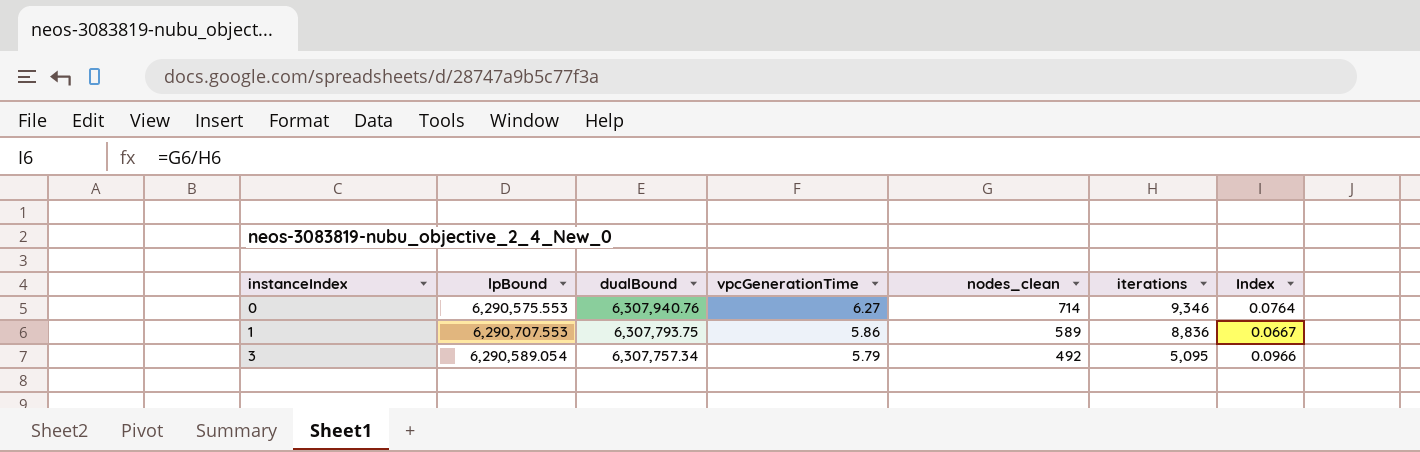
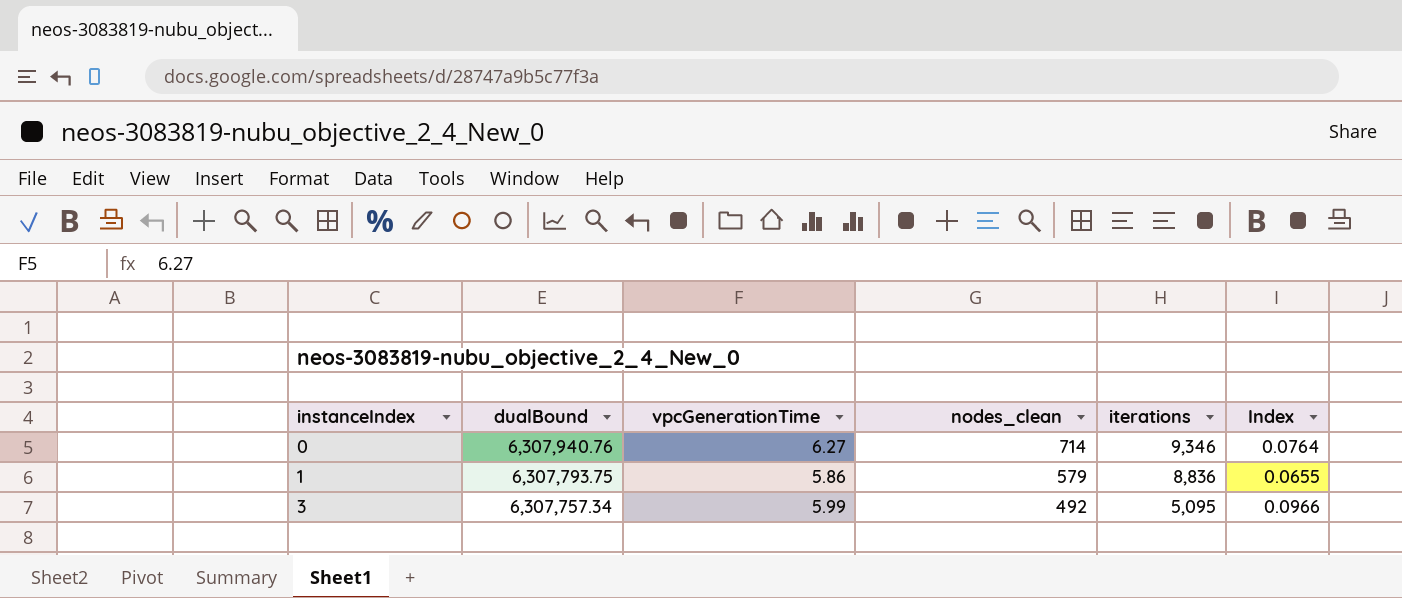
column lpBound | position: 2 -> none
1 | nodes_clean: 589 -> 579
1 | Index: 0.0667 -> 0.0655
3 | vpcGenerationTime: 5.79 -> 5.99

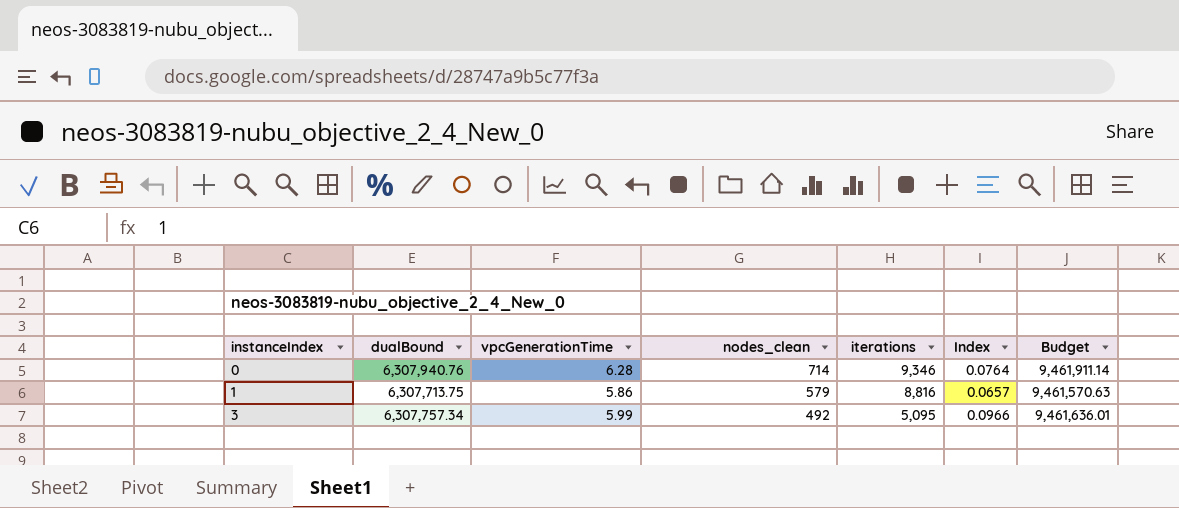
column Budget | formula: none -> [dualBound] * 1.5
0 | vpcGenerationTime: 6.27 -> 6.28
1 | dualBound: 6,307,793.75 -> 6,307,713.75
1 | iterations: 8,836 -> 8,816
1 | Index: 0.0655 -> 0.0657

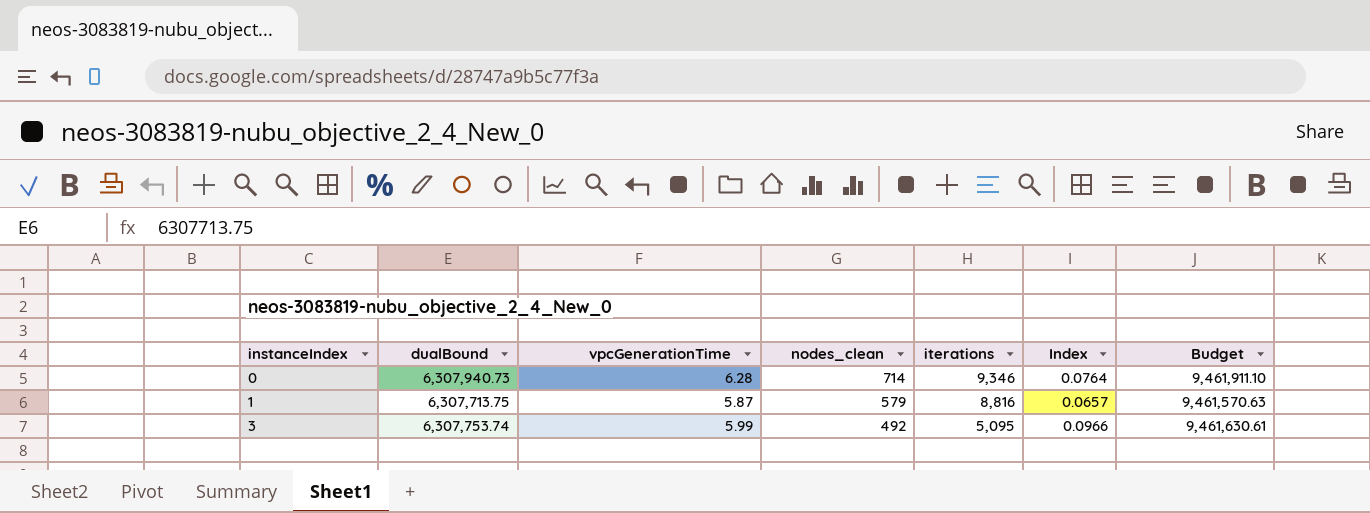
0 | dualBound: 6,307,940.76 -> 6,307,940.73
0 | Budget: 9,461,911.14 -> 9,461,911.10
1 | vpcGenerationTime: 5.86 -> 5.87
3 | dualBound: 6,307,757.34 -> 6,307,753.74
3 | Budget: 9,461,636.01 -> 9,461,630.61

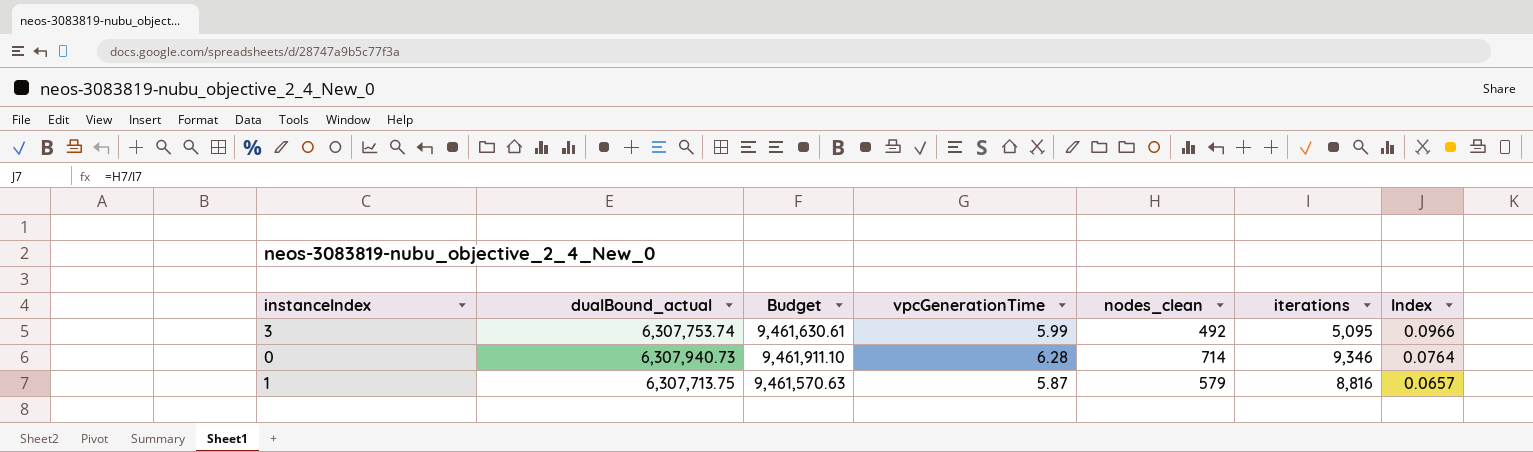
row order: instanceIndex ascending -> Index descending
column name: dualBound -> dualBound_actual
column Budget | position: 7 -> 3

